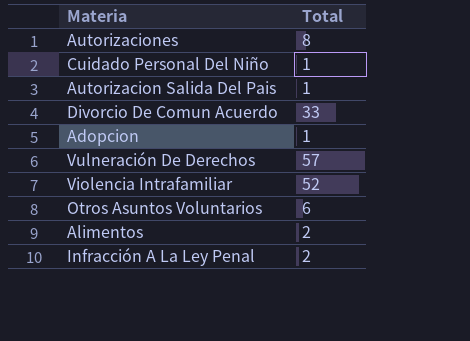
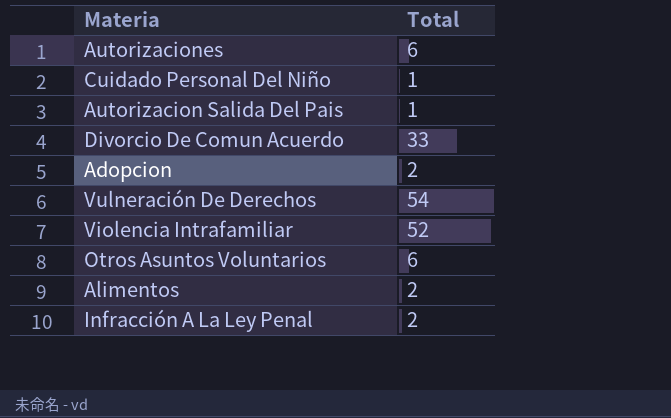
Autorizaciones | Total: 8 -> 6
Adopcion | Total: 1 -> 2
Vulneración De Derechos | Total: 57 -> 54

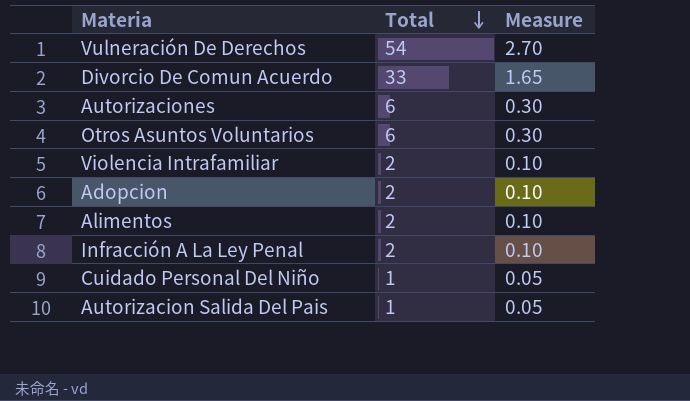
row order: none -> Total descending
column Measure | formula: none -> [Total] * 0.05
Violencia Intrafamiliar | Total: 52 -> 2

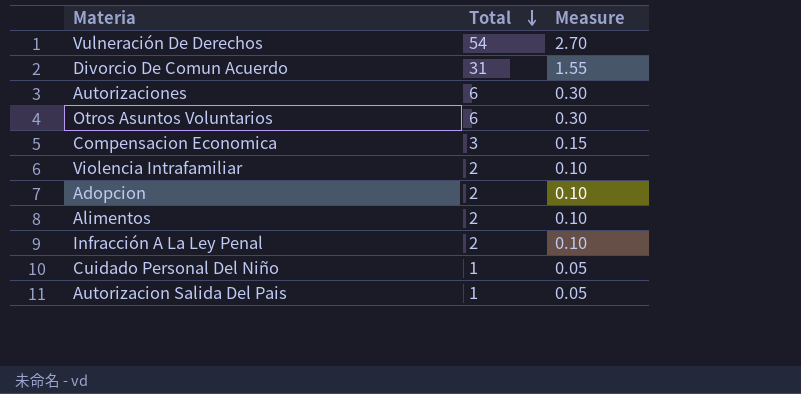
Divorcio De Comun Acuerdo | Total: 33 -> 31
Divorcio De Comun Acuerdo | Measure: 1.65 -> 1.55
row Compensacion Economica: none -> 3 | 0.15

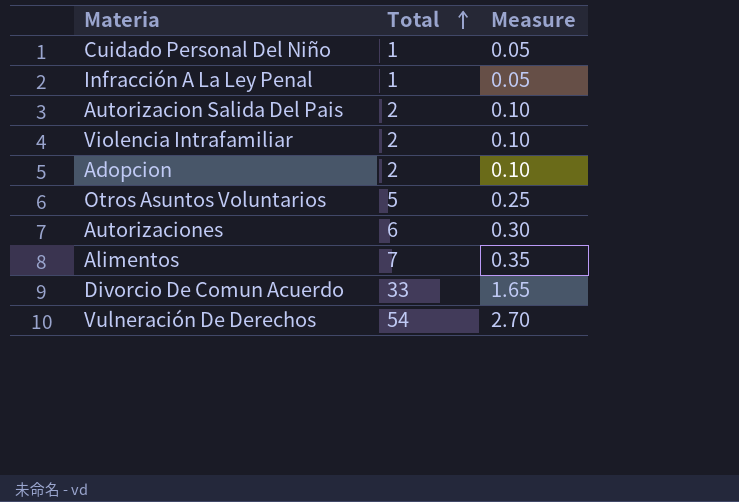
row order: Total descending -> Total ascending
row Compensacion Economica: 3 | 0.15 -> none
Infracción A La Ley Penal | Total: 2 -> 1
Infracción A La Ley Penal | Measure: 0.10 -> 0.05
Autorizacion Salida Del Pais | Total: 1 -> 2
Autorizacion Salida Del Pais | Measure: 0.05 -> 0.10
Otros Asuntos Voluntarios | Total: 6 -> 5
Otros Asuntos Voluntarios | Measure: 0.30 -> 0.25
Alimentos | Total: 2 -> 7
Alimentos | Measure: 0.10 -> 0.35
Divorcio De Comun Acuerdo | Total: 31 -> 33
Divorcio De Comun Acuerdo | Measure: 1.55 -> 1.65

